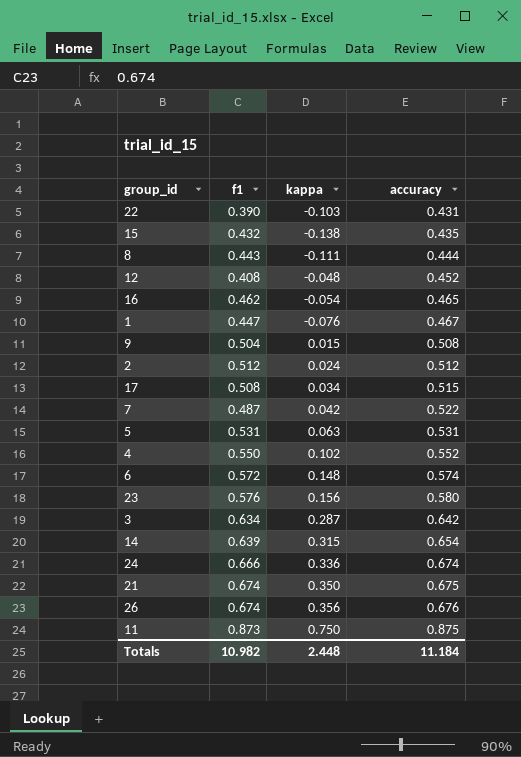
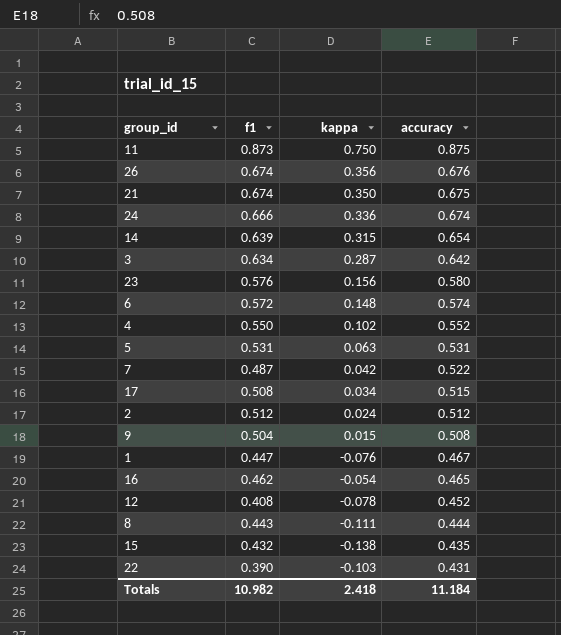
row order: accuracy ascending -> accuracy descending
12 | kappa: -0.048 -> -0.078
Totals | kappa: 2.448 -> 2.418

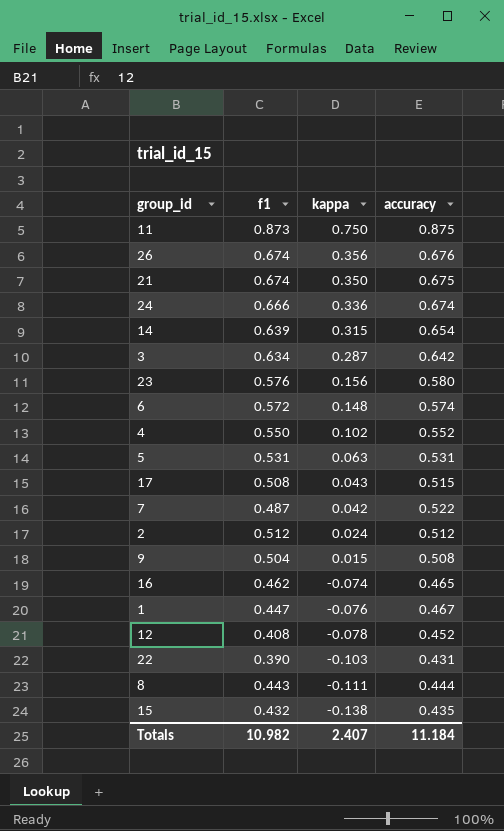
row order: accuracy descending -> kappa descending
17 | kappa: 0.034 -> 0.043
16 | kappa: -0.054 -> -0.074
Totals | kappa: 2.418 -> 2.407

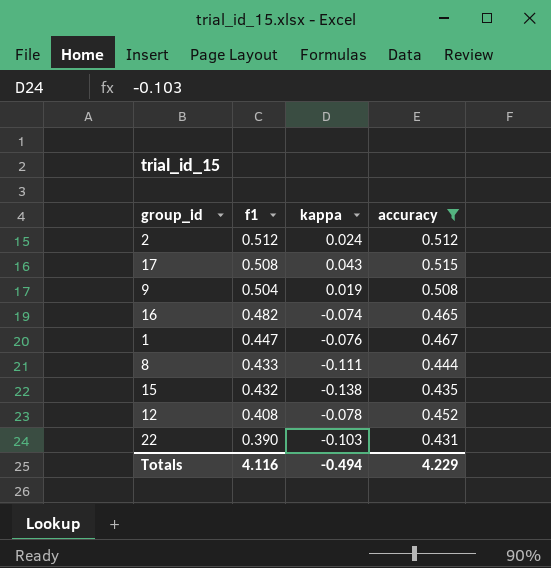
filter: none -> accuracy <= 0.515
row order: kappa descending -> f1 descending
9 | kappa: 0.015 -> 0.019
16 | f1: 0.462 -> 0.482
8 | f1: 0.443 -> 0.433
Totals | f1: 10.982 -> 4.116
Totals | kappa: 2.407 -> -0.494
Totals | accuracy: 11.184 -> 4.229

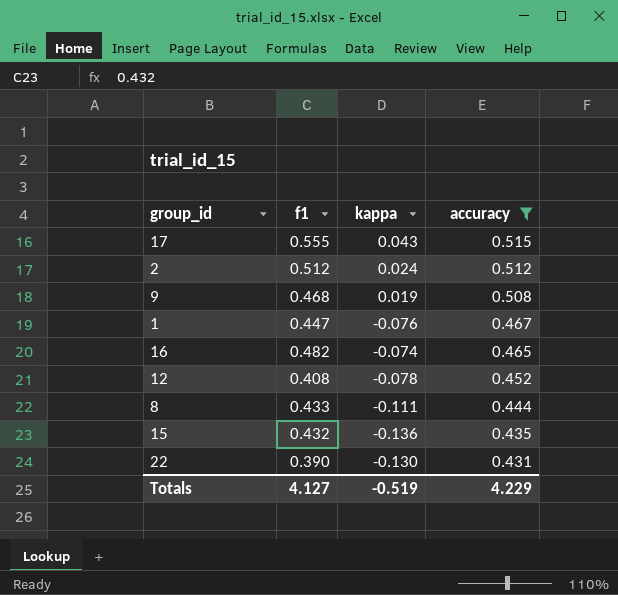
row order: f1 descending -> accuracy descending
17 | f1: 0.508 -> 0.555
9 | f1: 0.504 -> 0.468
15 | kappa: -0.138 -> -0.136
22 | kappa: -0.103 -> -0.130
Totals | f1: 4.116 -> 4.127
Totals | kappa: -0.494 -> -0.519

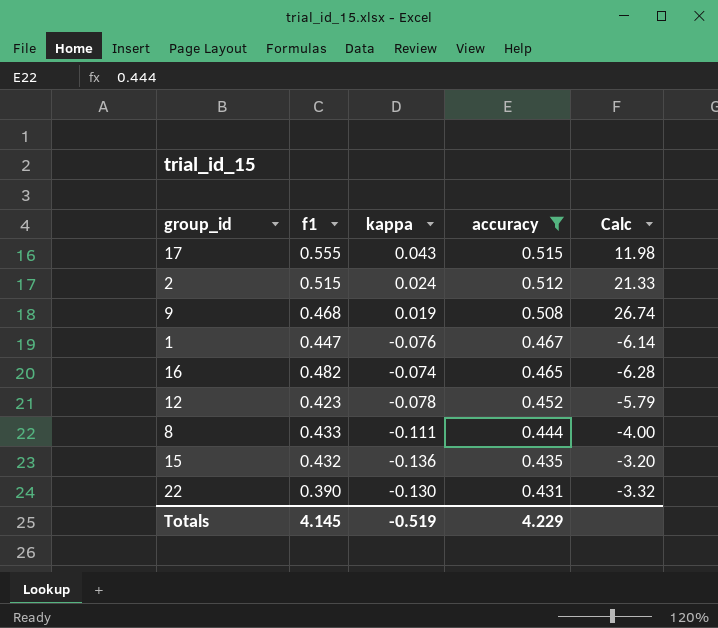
column Calc | formula: none -> [accuracy] / [kappa]
2 | f1: 0.512 -> 0.515
12 | f1: 0.408 -> 0.423
Totals | f1: 4.127 -> 4.145

